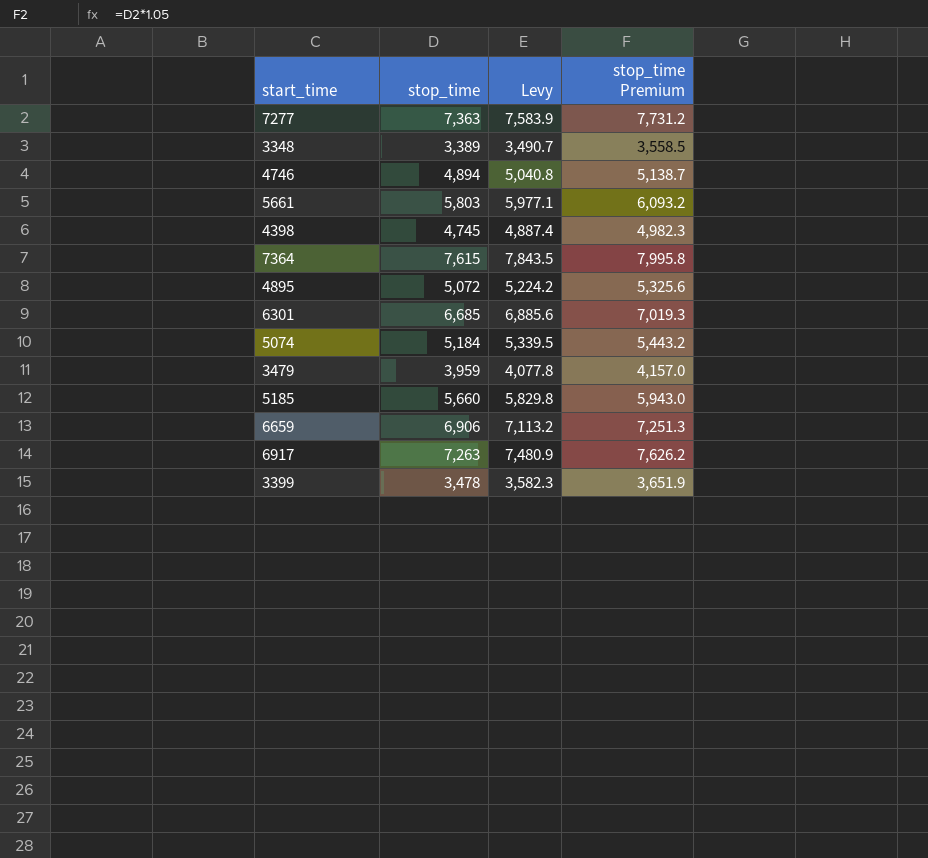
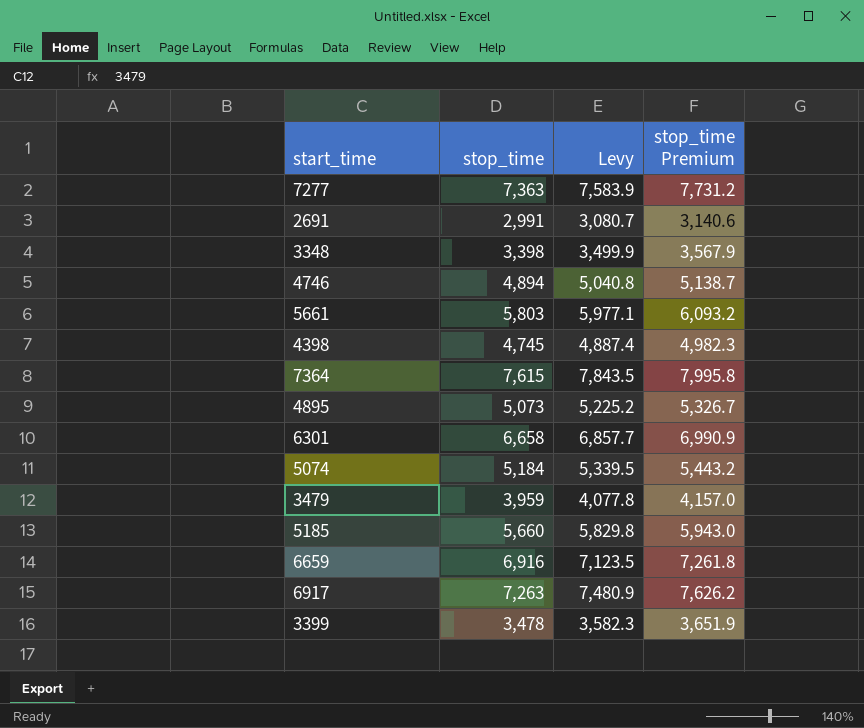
row 2691: none -> 2,991 | 3,080.7 | 3,140.6
3348 | stop_time: 3,389 -> 3,398
3348 | Levy: 3,490.7 -> 3,499.9
3348 | stop_time Premium: 3,558.5 -> 3,567.9
4895 | stop_time: 5,072 -> 5,073
4895 | Levy: 5,224.2 -> 5,225.2
4895 | stop_time Premium: 5,325.6 -> 5,326.7
6301 | stop_time: 6,685 -> 6,658
6301 | Levy: 6,885.6 -> 6,857.7
6301 | stop_time Premium: 7,019.3 -> 6,990.9
6659 | stop_time: 6,906 -> 6,916
6659 | Levy: 7,113.2 -> 7,123.5
6659 | stop_time Premium: 7,251.3 -> 7,261.8

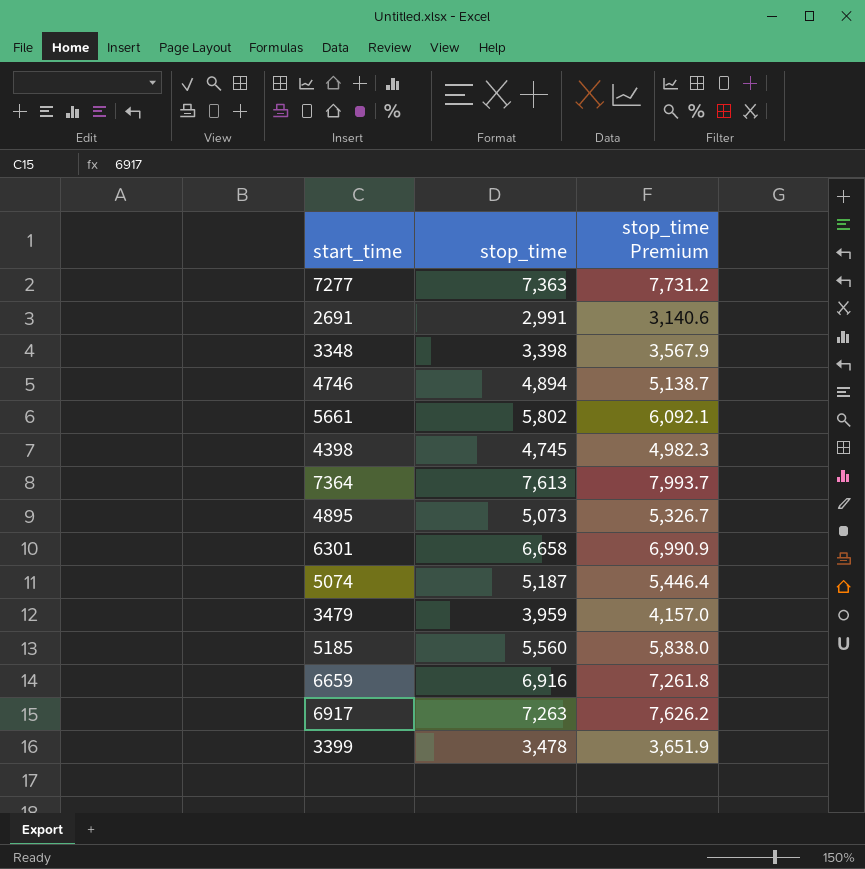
column Levy | formula: [stop_time] * 1.03 -> none
5661 | stop_time: 5,803 -> 5,802
5661 | stop_time Premium: 6,093.2 -> 6,092.1
7364 | stop_time: 7,615 -> 7,613
7364 | stop_time Premium: 7,995.8 -> 7,993.7
5074 | stop_time: 5,184 -> 5,187
5074 | stop_time Premium: 5,443.2 -> 5,446.4
5185 | stop_time: 5,660 -> 5,560
5185 | stop_time Premium: 5,943.0 -> 5,838.0

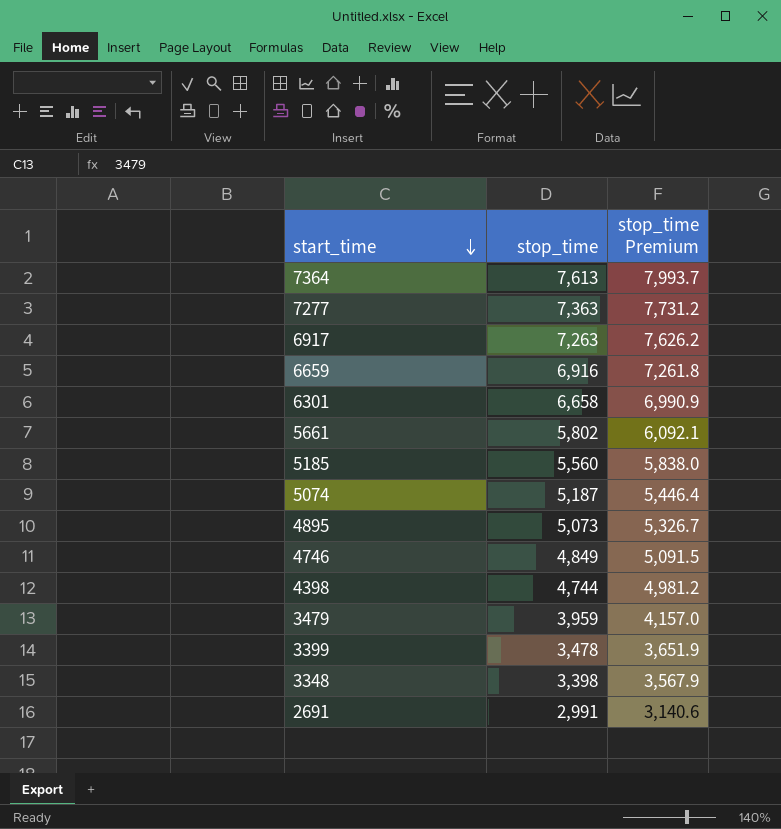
row order: none -> start_time descending
4746 | stop_time: 4,894 -> 4,849
4746 | stop_time Premium: 5,138.7 -> 5,091.5
4398 | stop_time: 4,745 -> 4,744
4398 | stop_time Premium: 4,982.3 -> 4,981.2

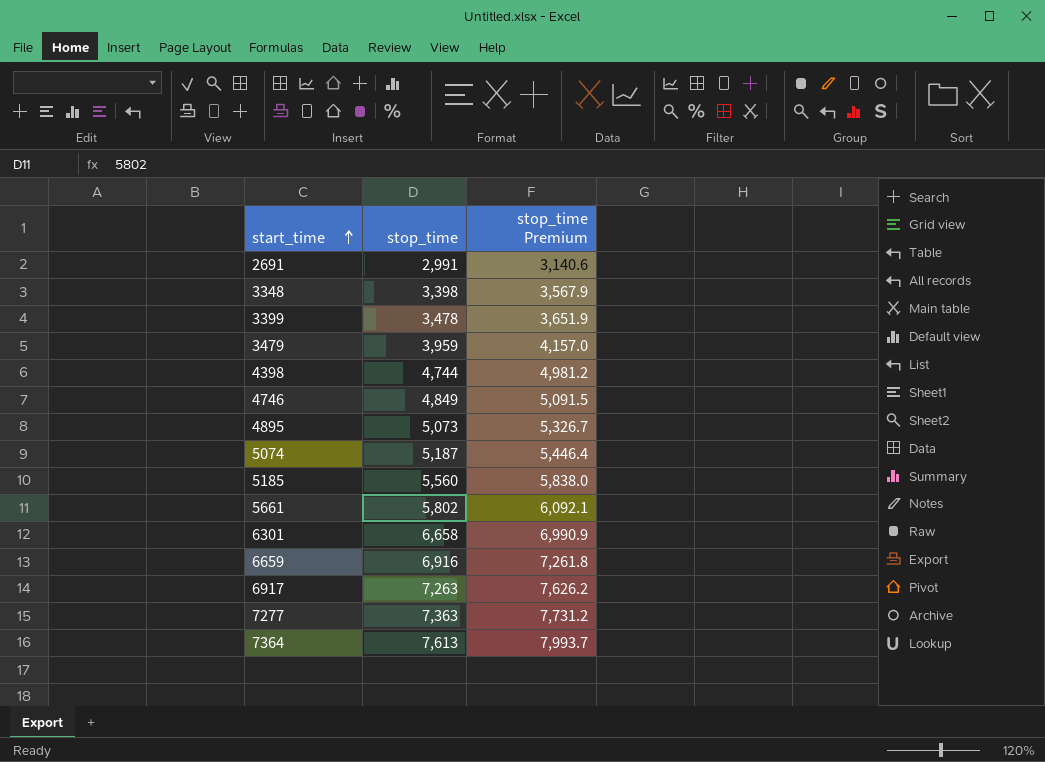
row order: start_time descending -> start_time ascending

